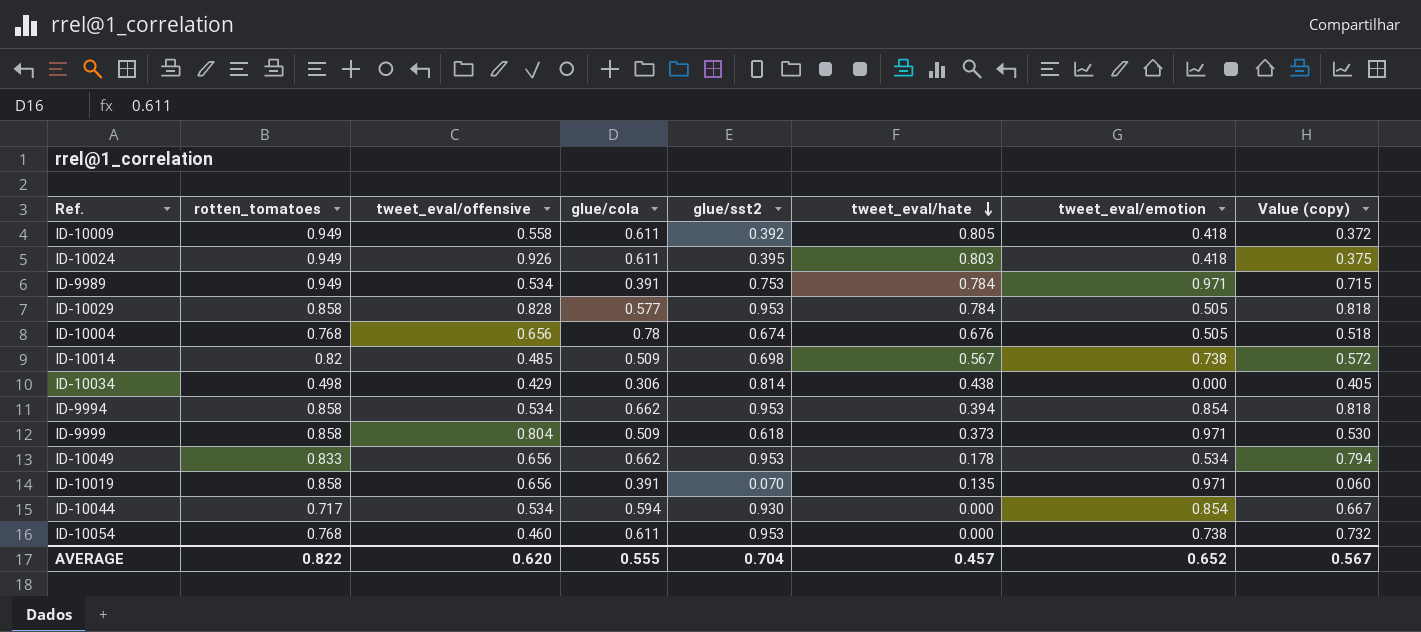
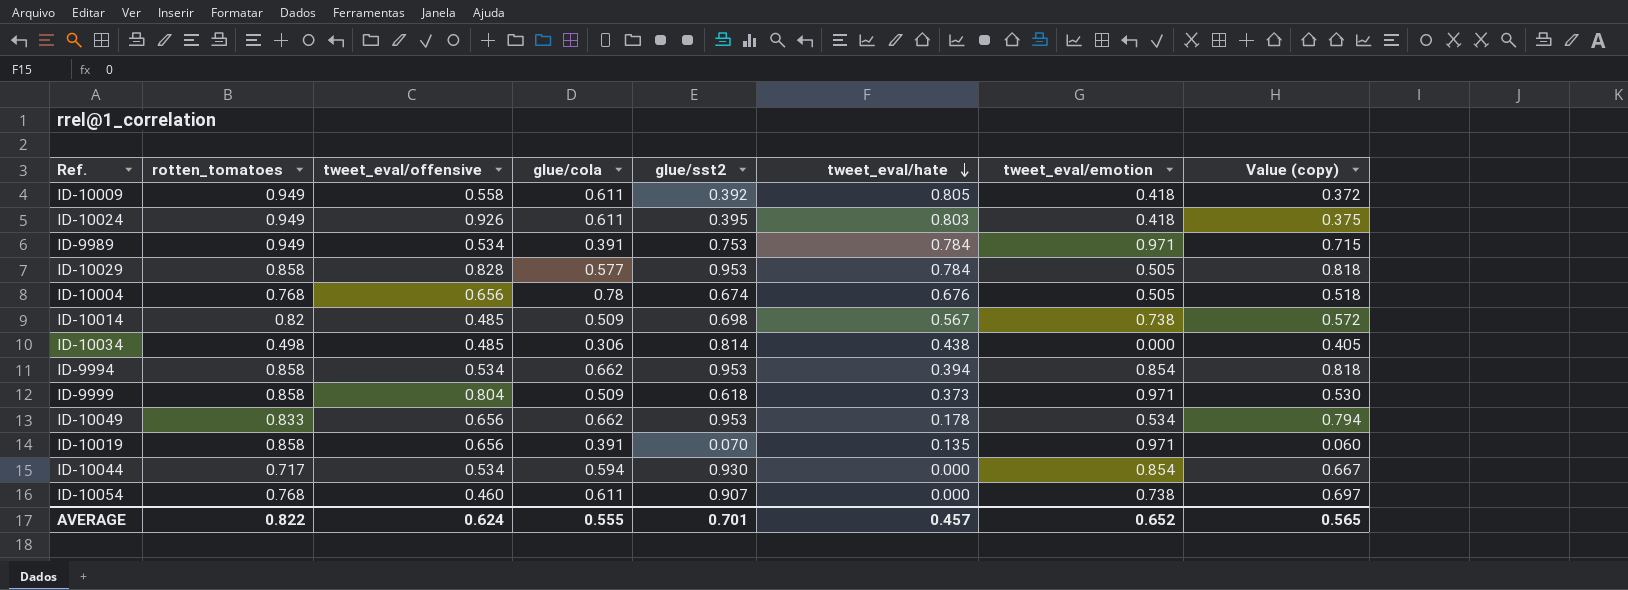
ID-10034 | tweet_eval/offensive: 0.429 -> 0.485
ID-10054 | glue/sst2: 0.953 -> 0.907
ID-10054 | Value (copy): 0.732 -> 0.697
AVERAGE | tweet_eval/offensive: 0.620 -> 0.624
AVERAGE | glue/sst2: 0.704 -> 0.701
AVERAGE | Value (copy): 0.567 -> 0.565

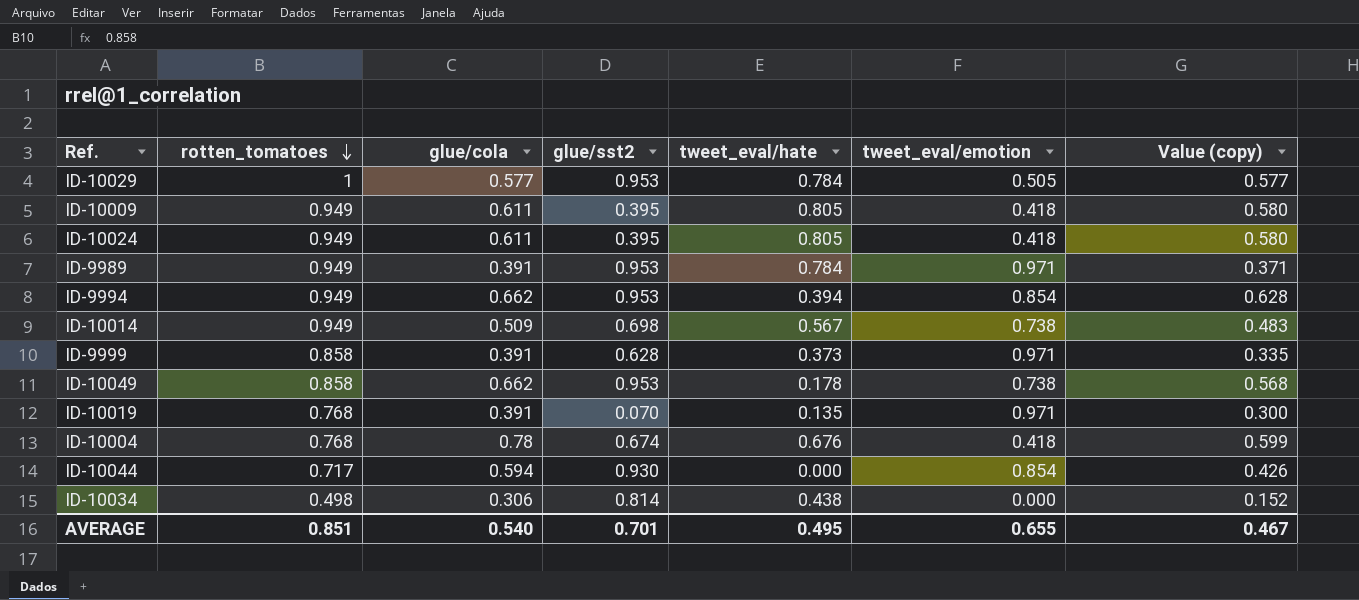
row order: tweet_eval/hate descending -> rotten_tomatoes descending
column tweet_eval/offensive | position: 3 -> none
column Value (copy) | formula: [rotten_tomatoes] * [glue/sst2] -> [rotten_tomatoes] * [glue/cola]
row ID-10054: 0.768 | 0.460 | 0.611 | 0.907 | 0.000 | 0.738 | 0.697 -> none
ID-10029 | rotten_tomatoes: 0.858 -> 1
ID-10009 | glue/sst2: 0.392 -> 0.395
ID-10024 | tweet_eval/hate: 0.803 -> 0.805
ID-9989 | glue/sst2: 0.753 -> 0.953
ID-9994 | rotten_tomatoes: 0.858 -> 0.949
ID-10014 | rotten_tomatoes: 0.82 -> 0.949
ID-9999 | glue/cola: 0.509 -> 0.391
ID-9999 | glue/sst2: 0.618 -> 0.628
ID-10049 | rotten_tomatoes: 0.833 -> 0.858
ID-10049 | tweet_eval/emotion: 0.534 -> 0.738
ID-10019 | rotten_tomatoes: 0.858 -> 0.768
ID-10004 | tweet_eval/emotion: 0.505 -> 0.418
AVERAGE | rotten_tomatoes: 0.822 -> 0.851
AVERAGE | glue/cola: 0.555 -> 0.540
AVERAGE | tweet_eval/hate: 0.457 -> 0.495
AVERAGE | tweet_eval/emotion: 0.652 -> 0.655
AVERAGE | Value (copy): 0.565 -> 0.467

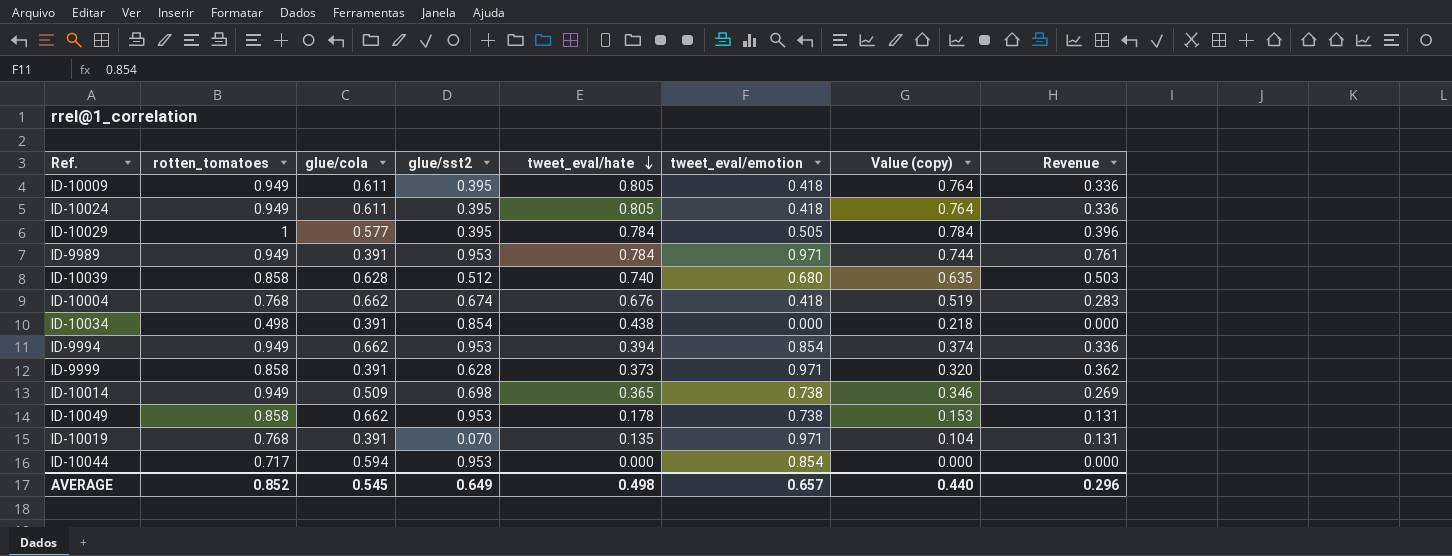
row order: rotten_tomatoes descending -> tweet_eval/hate descending
column Value (copy) | formula: [rotten_tomatoes] * [glue/cola] -> [rotten_tomatoes] * [tweet_eval/hate]
column Revenue | formula: none -> [tweet_eval/hate] * [tweet_eval/emotion]
ID-10029 | glue/sst2: 0.953 -> 0.395
row ID-10039: none -> 0.858 | 0.628 | 0.512 | 0.740 | 0.680 | 0.635 | 0.503
ID-10004 | glue/cola: 0.78 -> 0.662
ID-10034 | glue/cola: 0.306 -> 0.391
ID-10034 | glue/sst2: 0.814 -> 0.854
ID-10014 | tweet_eval/hate: 0.567 -> 0.365
ID-10044 | glue/sst2: 0.930 -> 0.953
AVERAGE | rotten_tomatoes: 0.851 -> 0.852
AVERAGE | glue/cola: 0.540 -> 0.545
AVERAGE | glue/sst2: 0.701 -> 0.649
AVERAGE | tweet_eval/hate: 0.495 -> 0.498
AVERAGE | tweet_eval/emotion: 0.655 -> 0.657
AVERAGE | Value (copy): 0.467 -> 0.440

